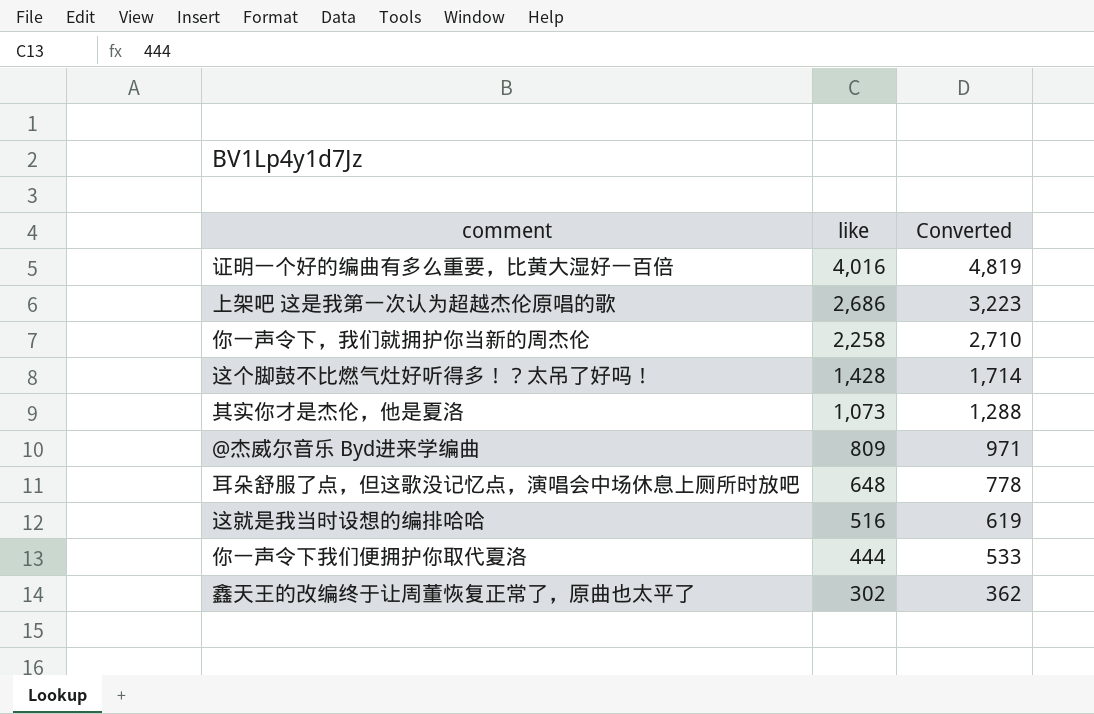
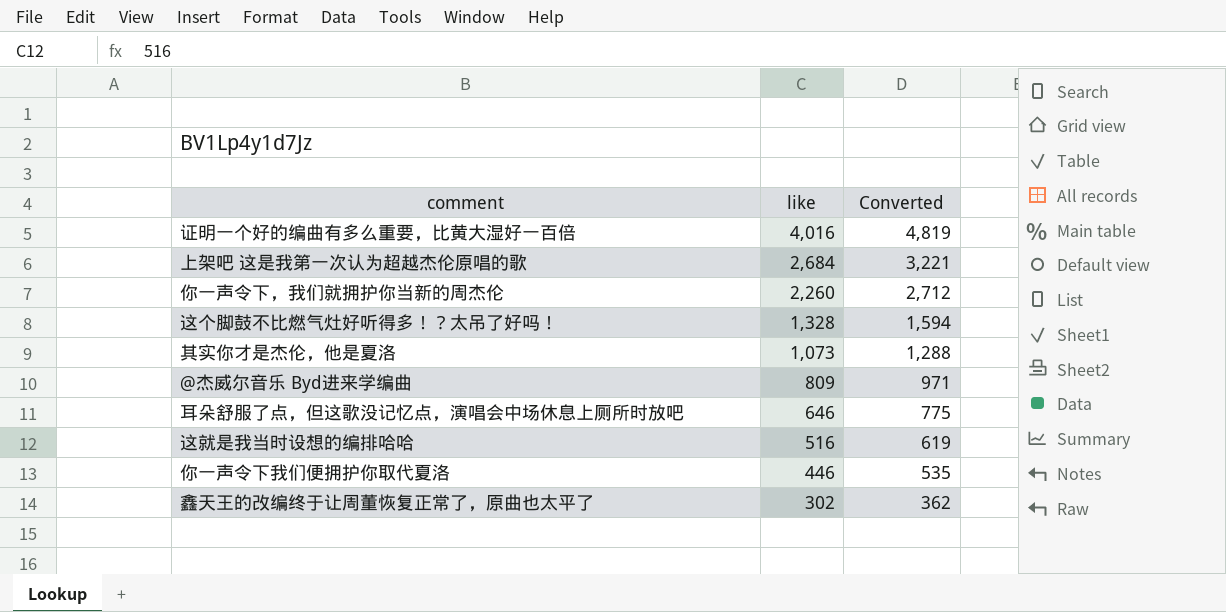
上架吧 这是我第一次认为超越杰伦原唱的歌 | like: 2,686 -> 2,684
上架吧 这是我第一次认为超越杰伦原唱的歌 | Converted: 3,223 -> 3,221
你一声令下，我们就拥护你当新的周杰伦 | like: 2,258 -> 2,260
你一声令下，我们就拥护你当新的周杰伦 | Converted: 2,710 -> 2,712
这个脚鼓不比燃气灶好听得多！？太吊了好吗！ | like: 1,428 -> 1,328
这个脚鼓不比燃气灶好听得多！？太吊了好吗！ | Converted: 1,714 -> 1,594
耳朵舒服了点，但这歌没记忆点，演唱会中场休息上厕所时放吧 | like: 648 -> 646
耳朵舒服了点，但这歌没记忆点，演唱会中场休息上厕所时放吧 | Converted: 778 -> 775
你一声令下我们便拥护你取代夏洛 | like: 444 -> 446
你一声令下我们便拥护你取代夏洛 | Converted: 533 -> 535

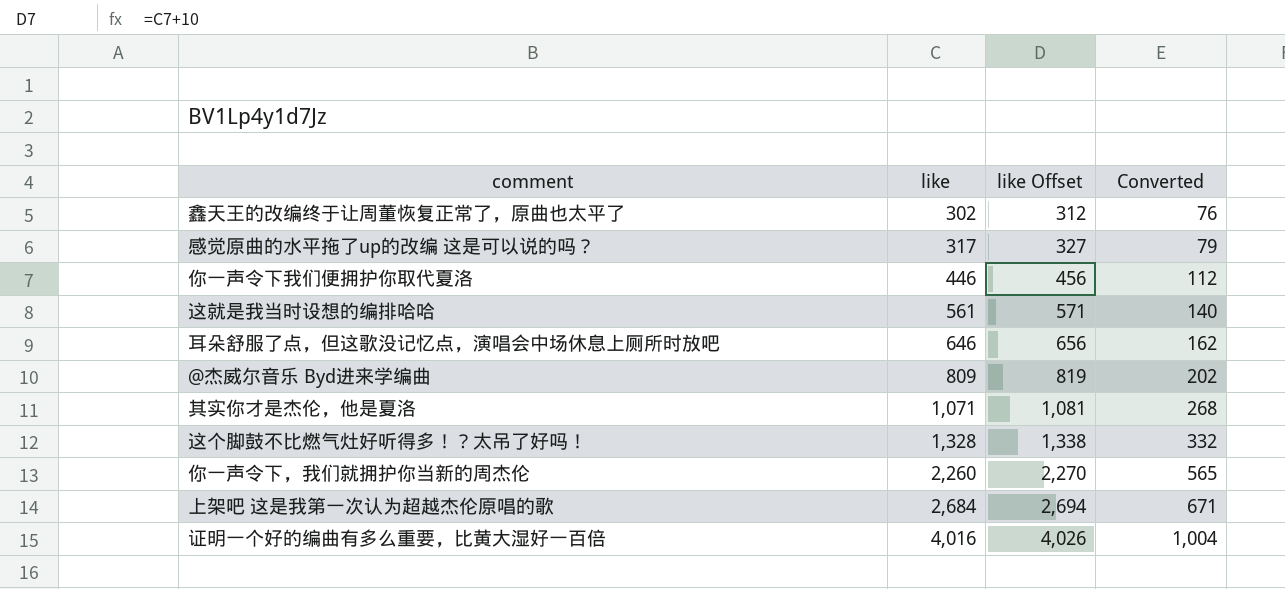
row order: like descending -> like ascending
column like Offset | formula: none -> [like] + 10
column Converted | formula: [like] * 1.2 -> [like] * 0.25
row 感觉原曲的水平拖了up的改编 这是可以说的吗？: none -> 317 | 327 | 79
这就是我当时设想的编排哈哈 | like: 516 -> 561
其实你才是杰伦，他是夏洛 | like: 1,073 -> 1,071

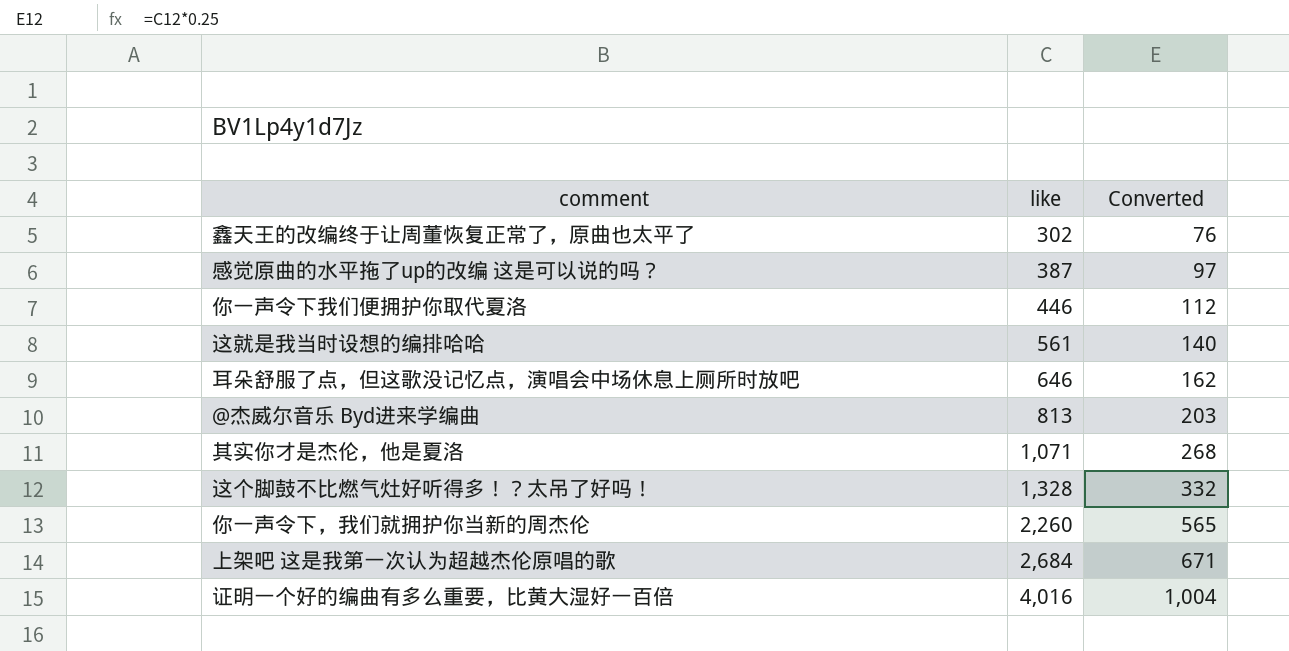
column like Offset | formula: [like] + 10 -> none
感觉原曲的水平拖了up的改编 这是可以说的吗？ | like: 317 -> 387
感觉原曲的水平拖了up的改编 这是可以说的吗？ | Converted: 79 -> 97
@杰威尔音乐 Byd进来学编曲 | like: 809 -> 813
@杰威尔音乐 Byd进来学编曲 | Converted: 202 -> 203

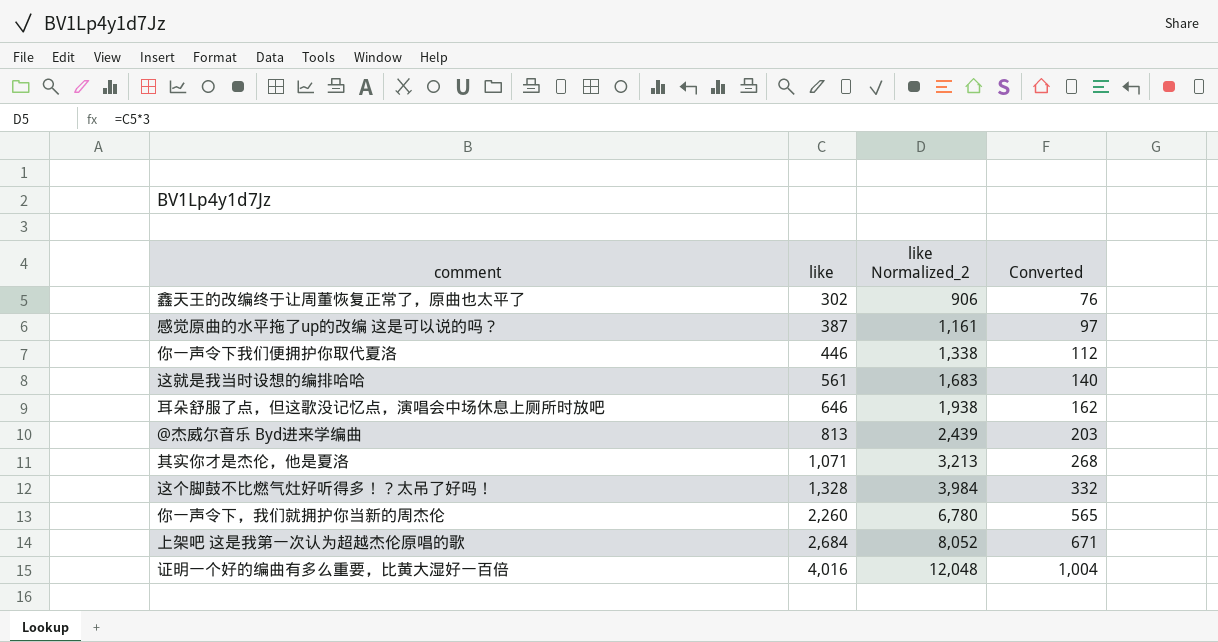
column like Normalized_2 | formula: none -> [like] * 3

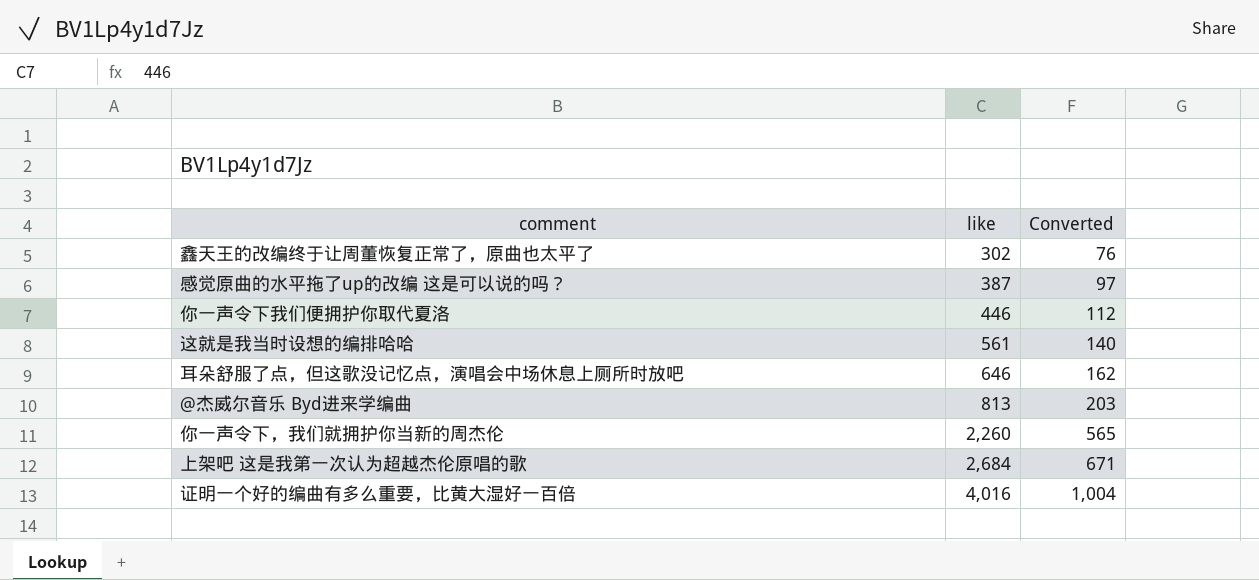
column like Normalized_2 | formula: [like] * 3 -> none
row 其实你才是杰伦，他是夏洛: 1,071 | 3,213 | 268 -> none
row 这个脚鼓不比燃气灶好听得多！？太吊了好吗！: 1,328 | 3,984 | 332 -> none

